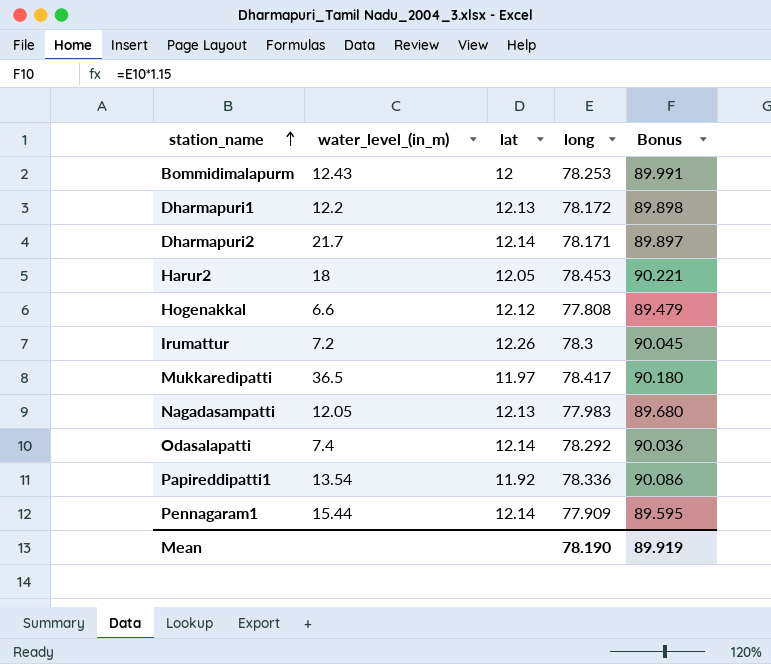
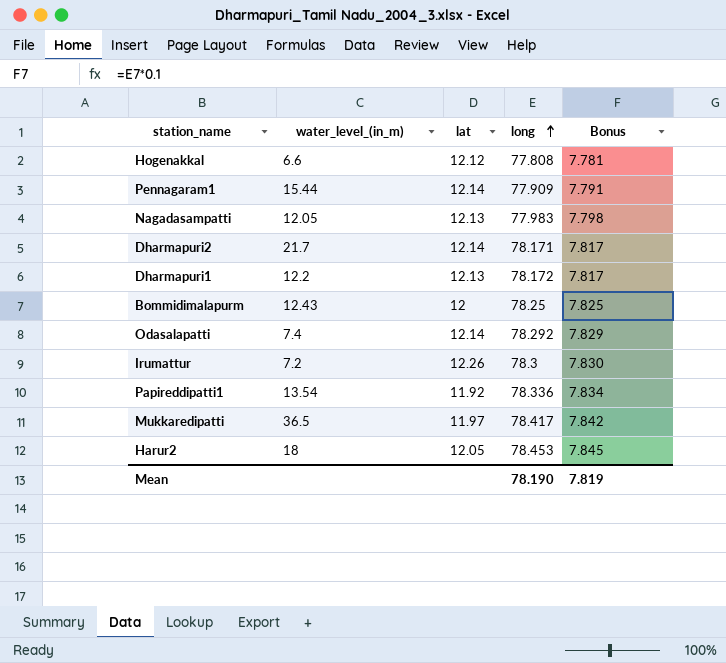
row order: station_name ascending -> long ascending
column Bonus | formula: [long] * 1.15 -> [long] * 0.1
Bommidimalapurm | long: 78.253 -> 78.25
Mean | Bonus: 89.919 -> 7.819

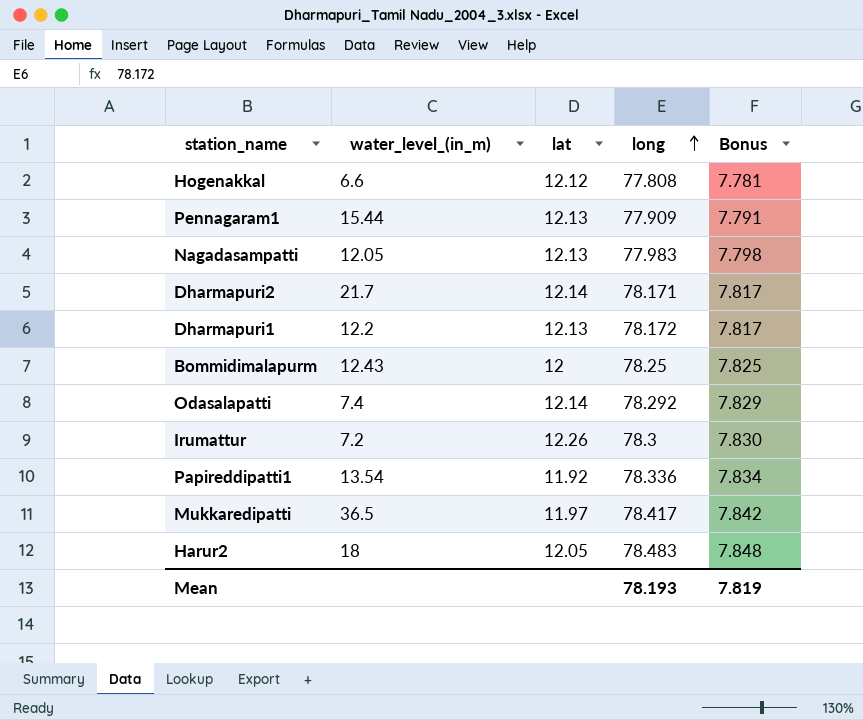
Pennagaram1 | lat: 12.14 -> 12.13
Harur2 | long: 78.453 -> 78.483
Harur2 | Bonus: 7.845 -> 7.848
Mean | long: 78.190 -> 78.193

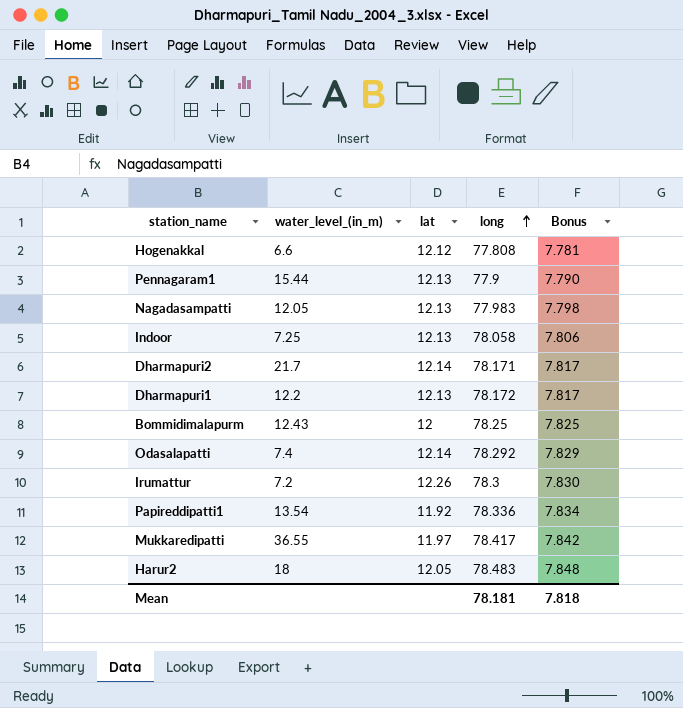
Pennagaram1 | long: 77.909 -> 77.9
Pennagaram1 | Bonus: 7.791 -> 7.790
row Indoor: none -> 7.25 | 12.13 | 78.058 | 7.806
Mukkaredipatti | water_level_(in_m): 36.5 -> 36.55
Mean | long: 78.193 -> 78.181
Mean | Bonus: 7.819 -> 7.818

